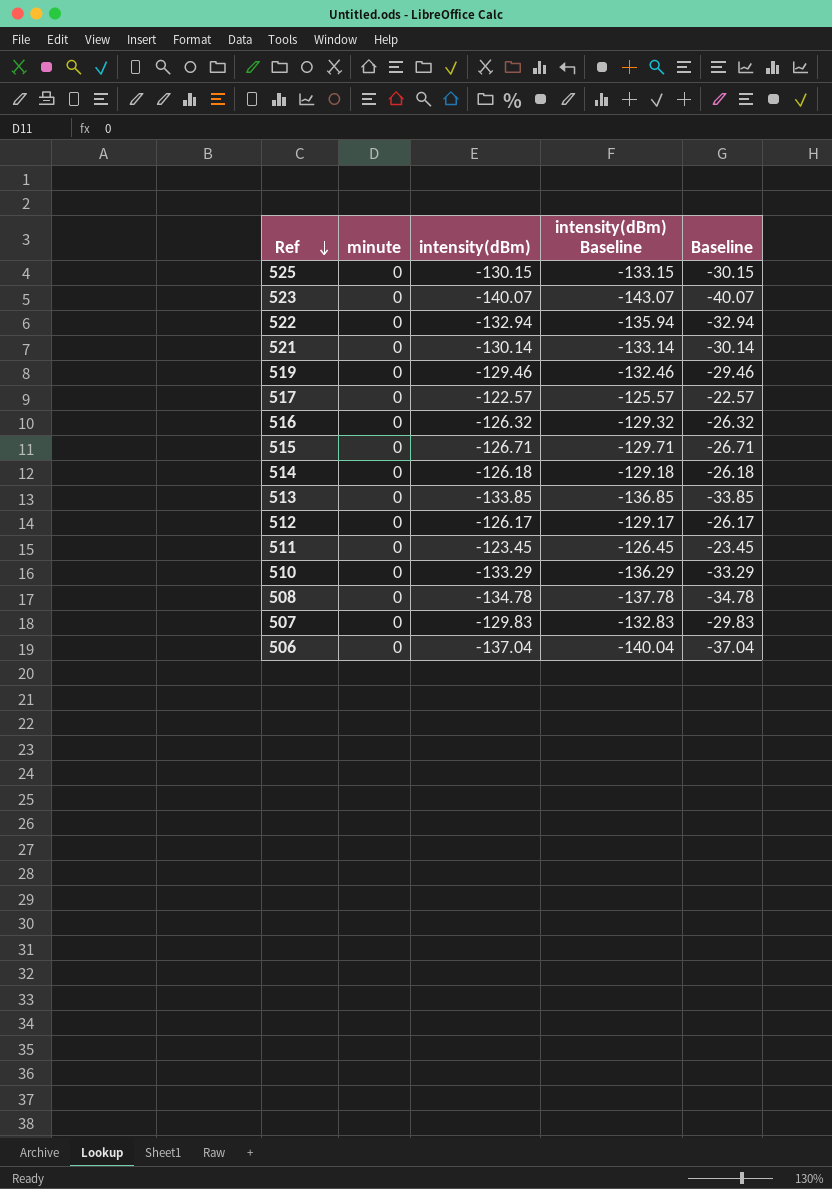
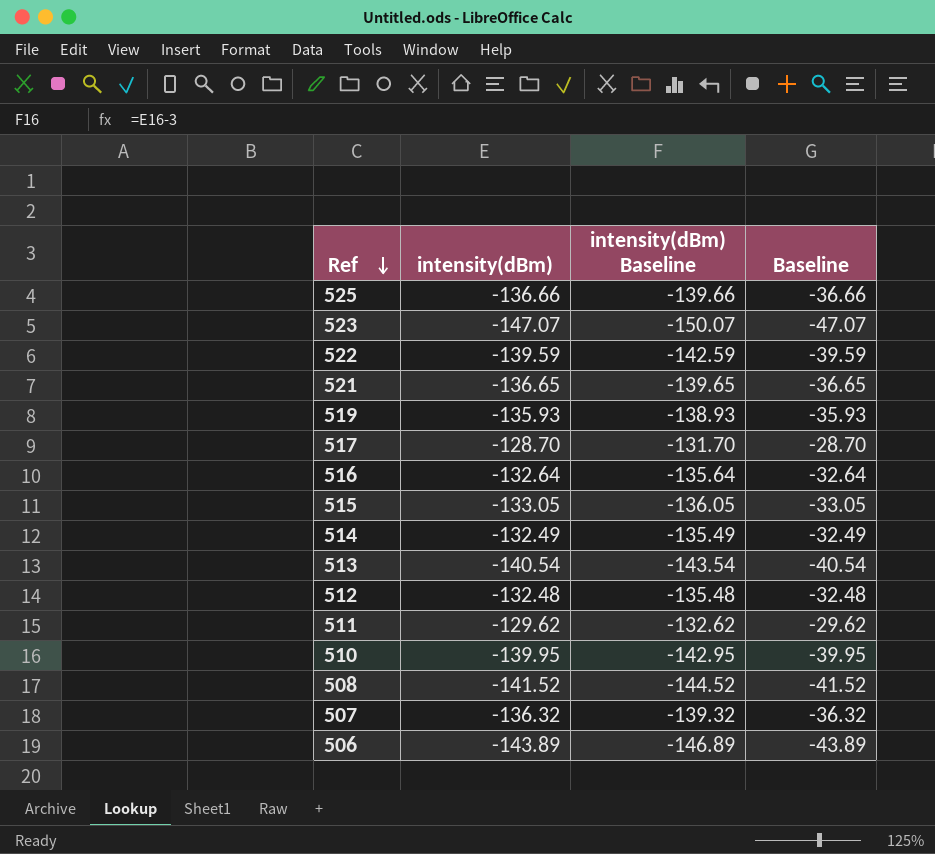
column minute | position: 2 -> none
525 | intensity(dBm): -130.15 -> -136.66
525 | intensity(dBm) Baseline: -133.15 -> -139.66
525 | Baseline: -30.15 -> -36.66
523 | intensity(dBm): -140.07 -> -147.07
523 | intensity(dBm) Baseline: -143.07 -> -150.07
523 | Baseline: -40.07 -> -47.07
522 | intensity(dBm): -132.94 -> -139.59
522 | intensity(dBm) Baseline: -135.94 -> -142.59
522 | Baseline: -32.94 -> -39.59
521 | intensity(dBm): -130.14 -> -136.65
521 | intensity(dBm) Baseline: -133.14 -> -139.65
521 | Baseline: -30.14 -> -36.65
519 | intensity(dBm): -129.46 -> -135.93
519 | intensity(dBm) Baseline: -132.46 -> -138.93
519 | Baseline: -29.46 -> -35.93
517 | intensity(dBm): -122.57 -> -128.70
517 | intensity(dBm) Baseline: -125.57 -> -131.70
517 | Baseline: -22.57 -> -28.70
516 | intensity(dBm): -126.32 -> -132.64
516 | intensity(dBm) Baseline: -129.32 -> -135.64
516 | Baseline: -26.32 -> -32.64
515 | intensity(dBm): -126.71 -> -133.05
515 | intensity(dBm) Baseline: -129.71 -> -136.05
515 | Baseline: -26.71 -> -33.05
514 | intensity(dBm): -126.18 -> -132.49
514 | intensity(dBm) Baseline: -129.18 -> -135.49
514 | Baseline: -26.18 -> -32.49
513 | intensity(dBm): -133.85 -> -140.54
513 | intensity(dBm) Baseline: -136.85 -> -143.54
513 | Baseline: -33.85 -> -40.54
512 | intensity(dBm): -126.17 -> -132.48
512 | intensity(dBm) Baseline: -129.17 -> -135.48
512 | Baseline: -26.17 -> -32.48
511 | intensity(dBm): -123.45 -> -129.62
511 | intensity(dBm) Baseline: -126.45 -> -132.62
511 | Baseline: -23.45 -> -29.62
510 | intensity(dBm): -133.29 -> -139.95
510 | intensity(dBm) Baseline: -136.29 -> -142.95
510 | Baseline: -33.29 -> -39.95
508 | intensity(dBm): -134.78 -> -141.52
508 | intensity(dBm) Baseline: -137.78 -> -144.52
508 | Baseline: -34.78 -> -41.52
507 | intensity(dBm): -129.83 -> -136.32
507 | intensity(dBm) Baseline: -132.83 -> -139.32
507 | Baseline: -29.83 -> -36.32
506 | intensity(dBm): -137.04 -> -143.89
506 | intensity(dBm) Baseline: -140.04 -> -146.89
506 | Baseline: -37.04 -> -43.89

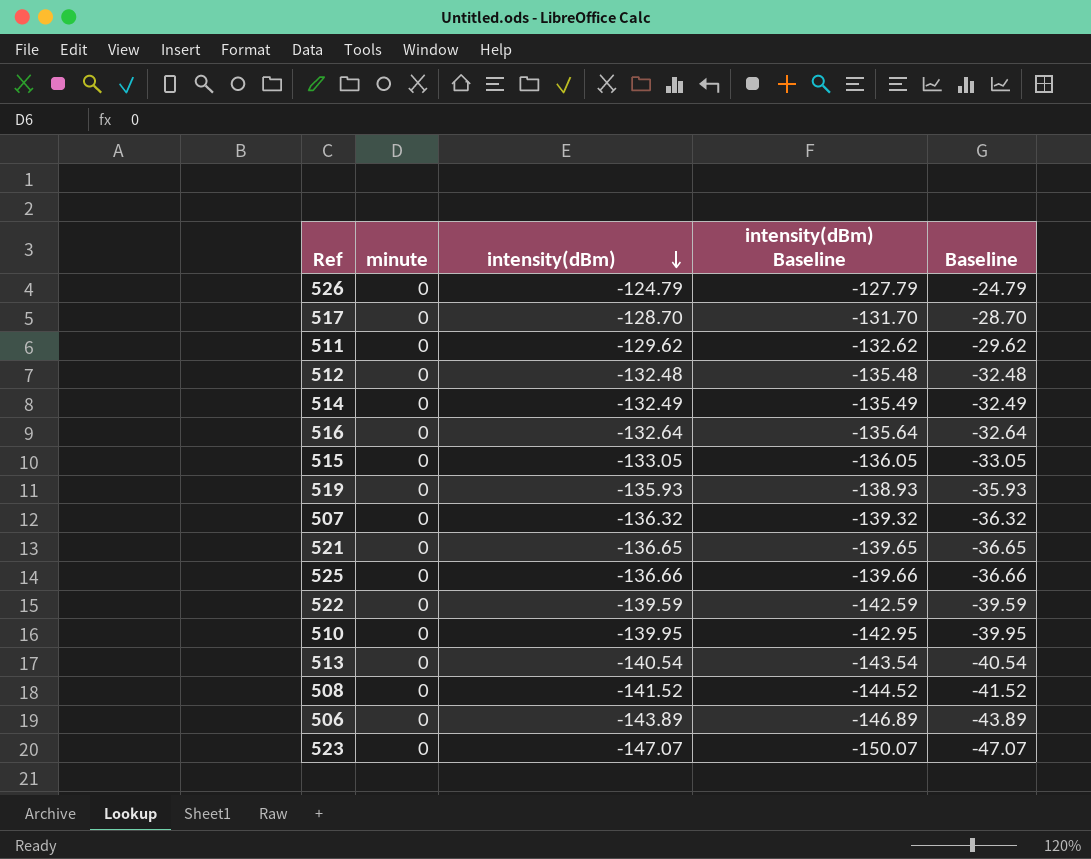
row order: Ref descending -> intensity(dBm) descending
column minute | position: none -> 2
row 526: none -> 0 | -124.79 | -127.79 | -24.79

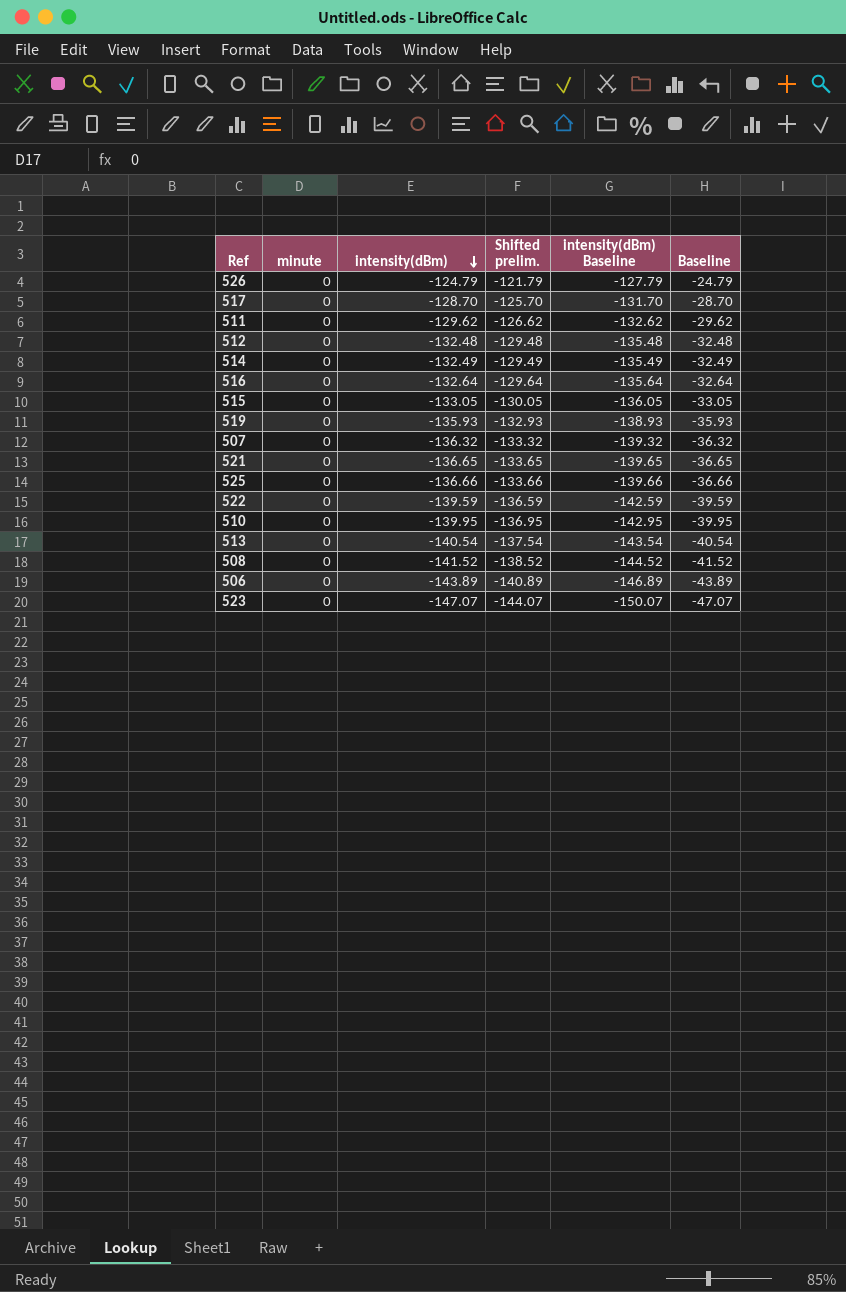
column Shifted prelim. | formula: none -> [intensity(dBm)] + 3

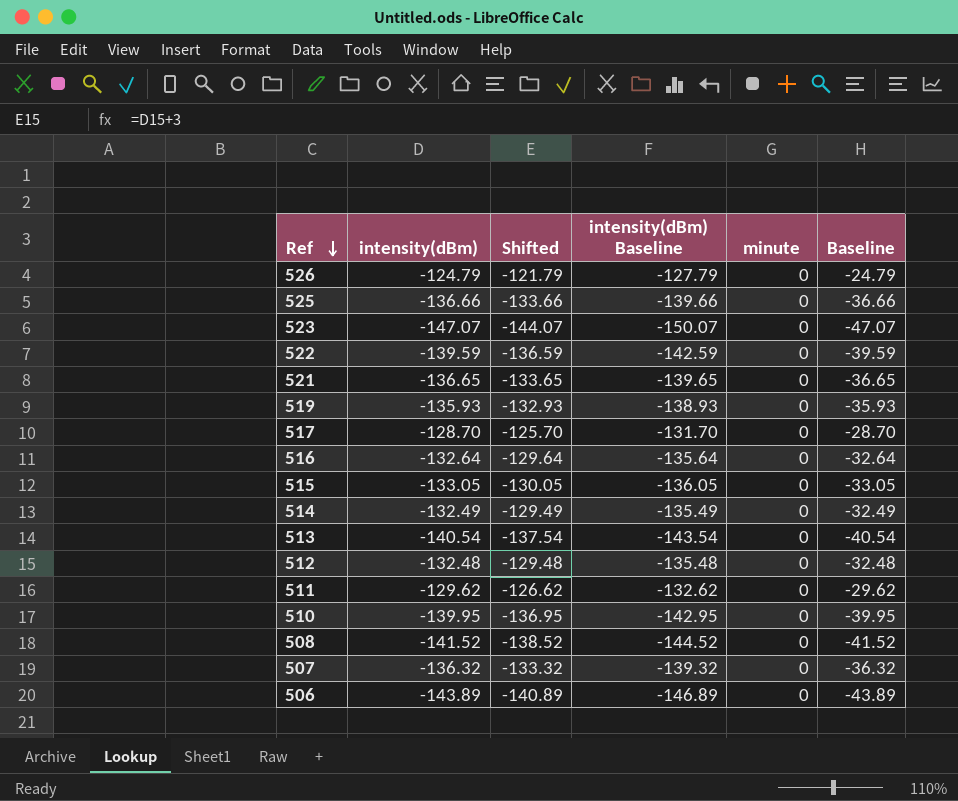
row order: intensity(dBm) descending -> Ref descending
column name: Shifted prelim. -> Shifted
column minute | position: 2 -> 5

